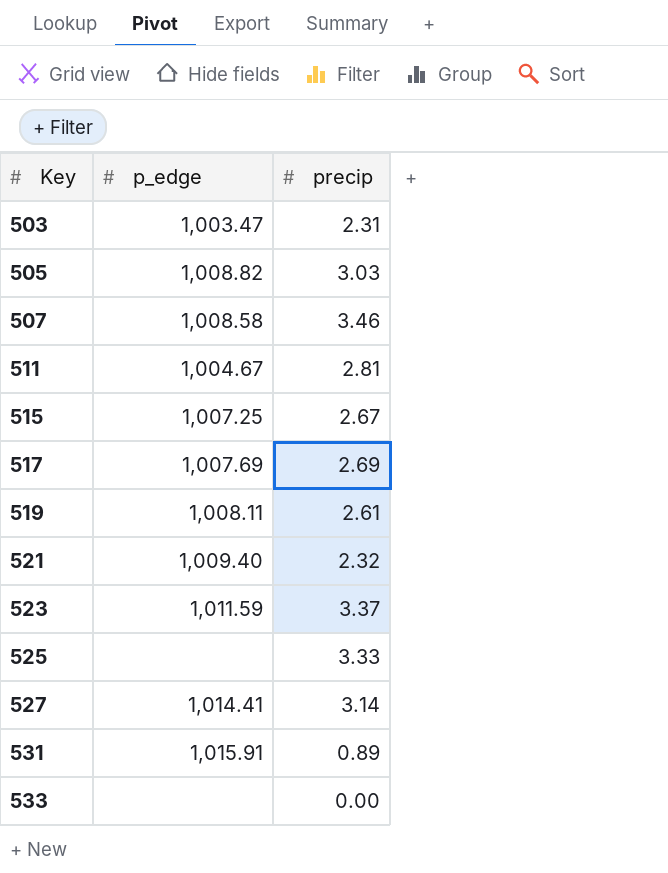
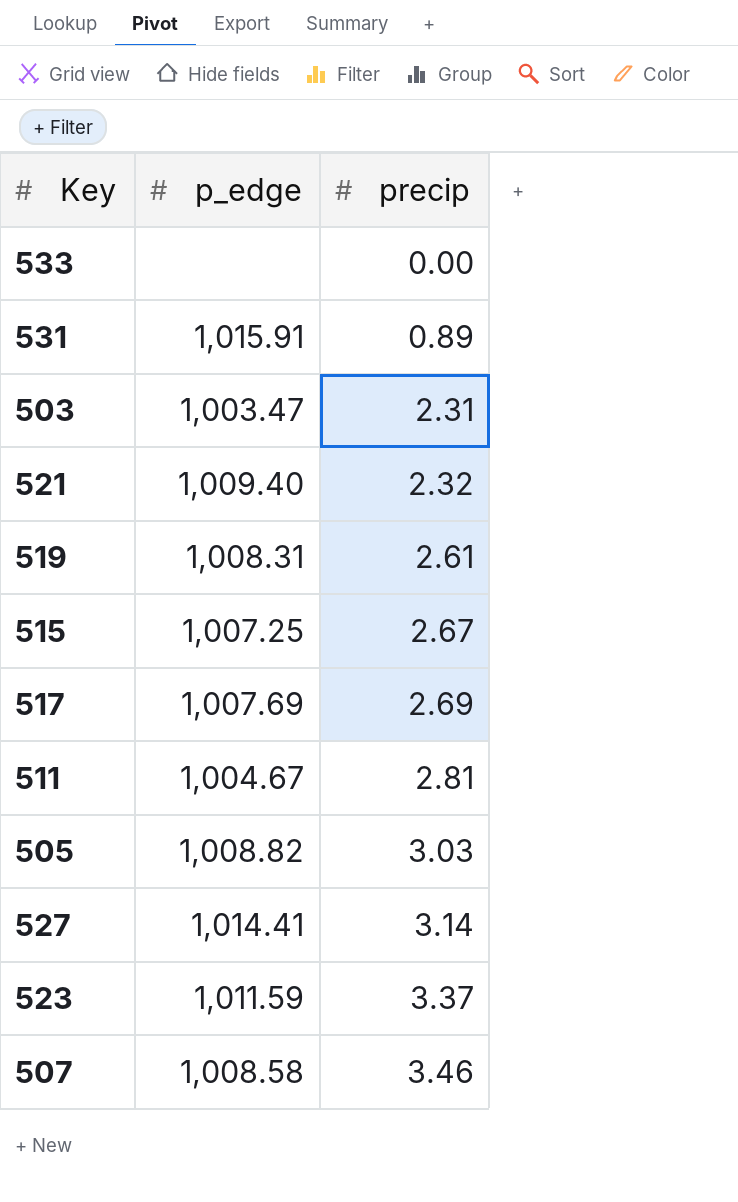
row order: Key ascending -> precip ascending
row 525: none | 3.33 -> none
519 | p_edge: 1,008.11 -> 1,008.31

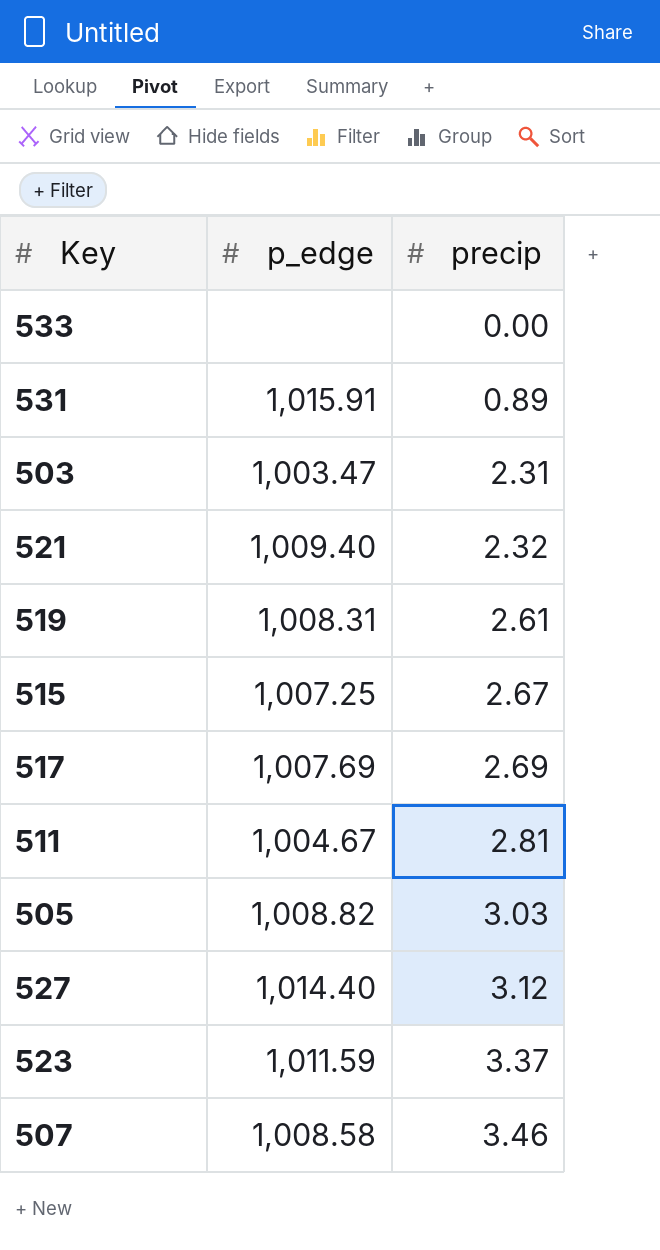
527 | p_edge: 1,014.41 -> 1,014.40
527 | precip: 3.14 -> 3.12

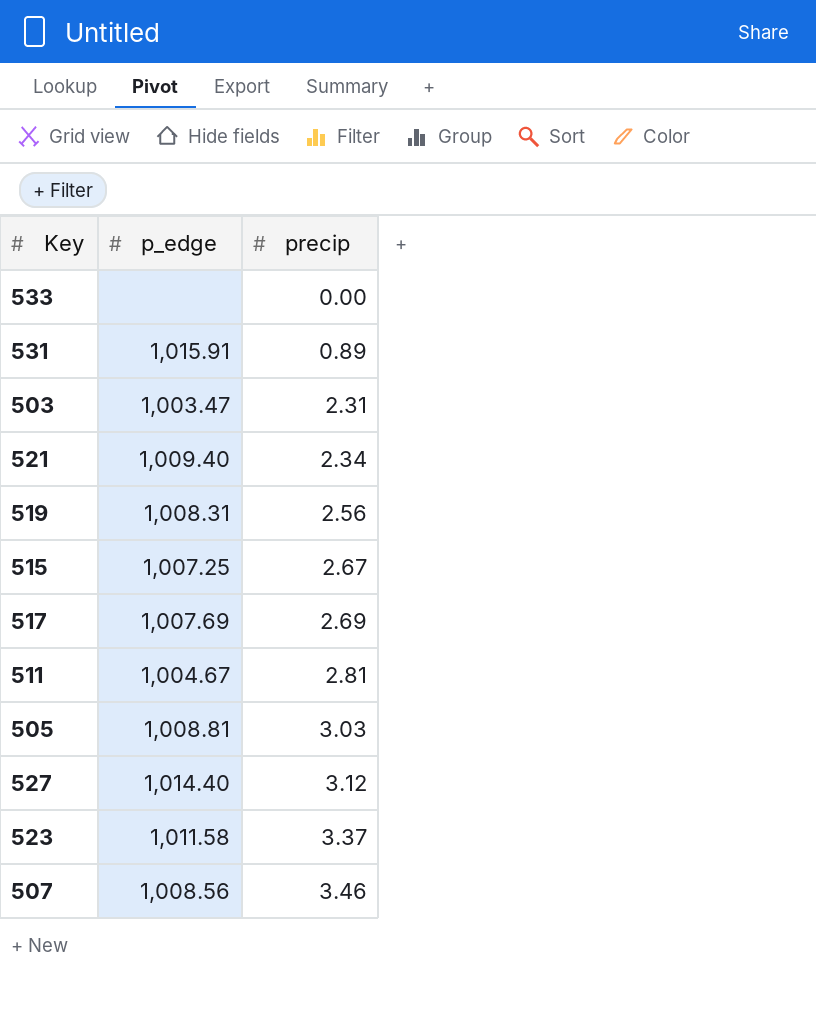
521 | precip: 2.32 -> 2.34
519 | precip: 2.61 -> 2.56
505 | p_edge: 1,008.82 -> 1,008.81
523 | p_edge: 1,011.59 -> 1,011.58
507 | p_edge: 1,008.58 -> 1,008.56

